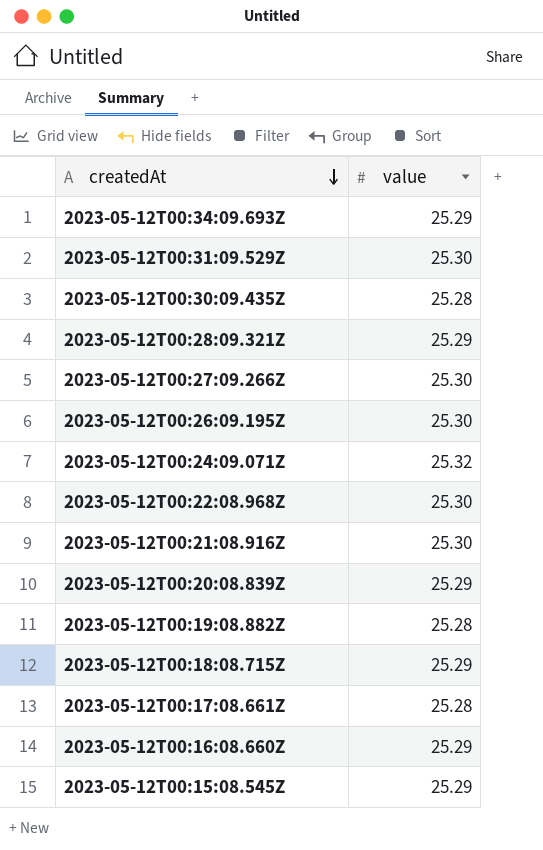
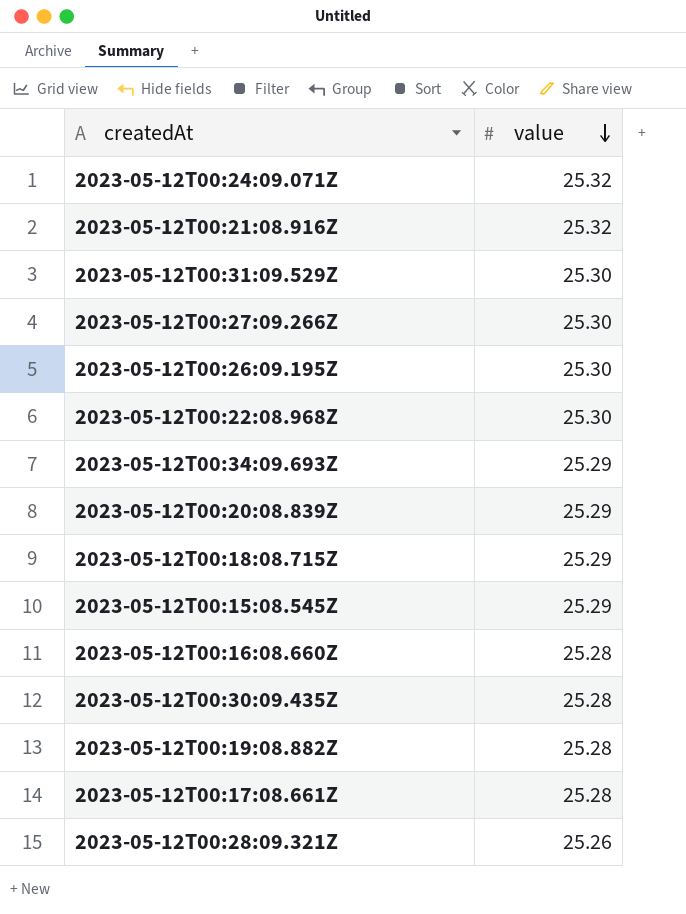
row order: createdAt descending -> value descending
2023-05-12T00:21:08.916Z | value: 25.30 -> 25.32
2023-05-12T00:16:08.660Z | value: 25.29 -> 25.28
2023-05-12T00:28:09.321Z | value: 25.29 -> 25.26

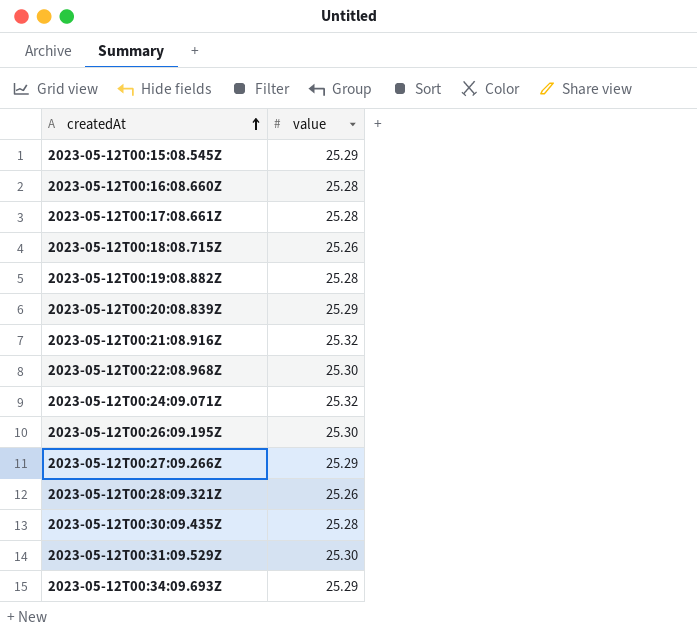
row order: value descending -> createdAt ascending
2023-05-12T00:18:08.715Z | value: 25.29 -> 25.26
2023-05-12T00:27:09.266Z | value: 25.30 -> 25.29

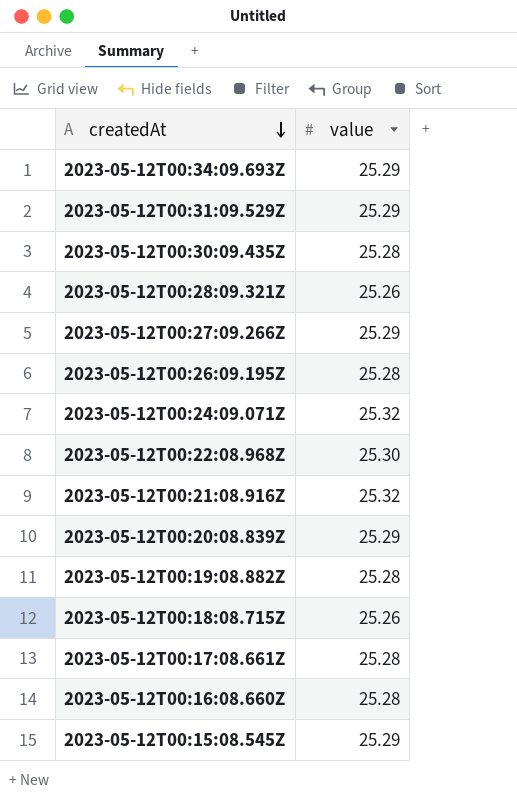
row order: createdAt ascending -> createdAt descending
2023-05-12T00:31:09.529Z | value: 25.30 -> 25.29
2023-05-12T00:26:09.195Z | value: 25.30 -> 25.28

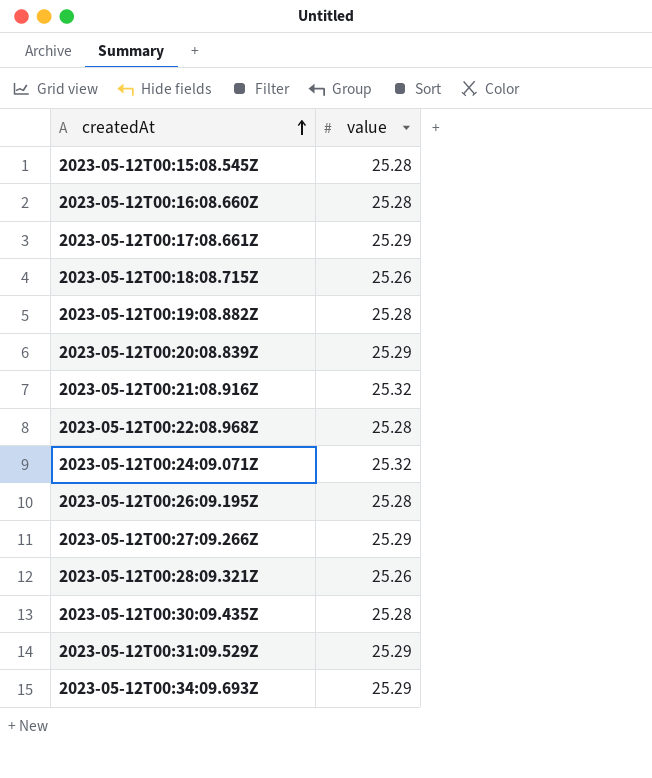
row order: createdAt descending -> createdAt ascending
2023-05-12T00:15:08.545Z | value: 25.29 -> 25.28
2023-05-12T00:17:08.661Z | value: 25.28 -> 25.29
2023-05-12T00:22:08.968Z | value: 25.30 -> 25.28

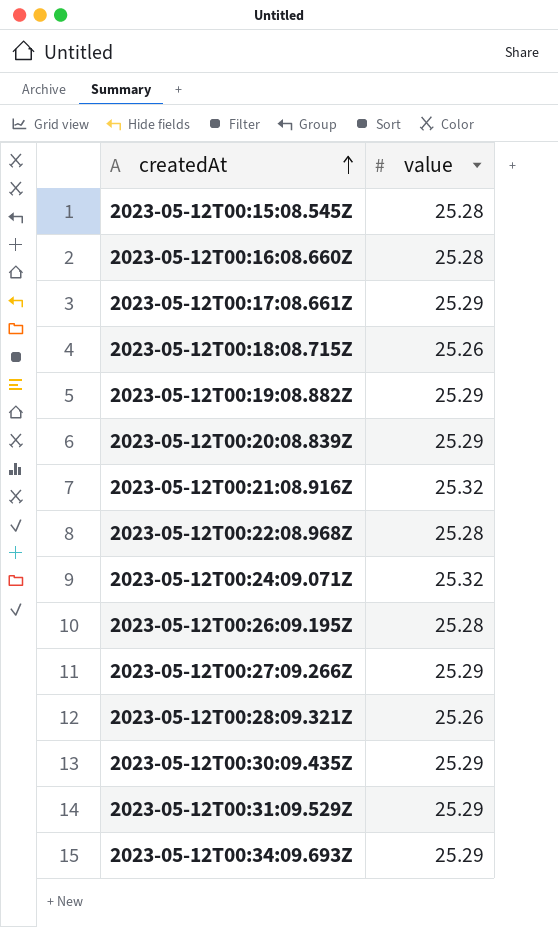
2023-05-12T00:19:08.882Z | value: 25.28 -> 25.29
2023-05-12T00:30:09.435Z | value: 25.28 -> 25.29

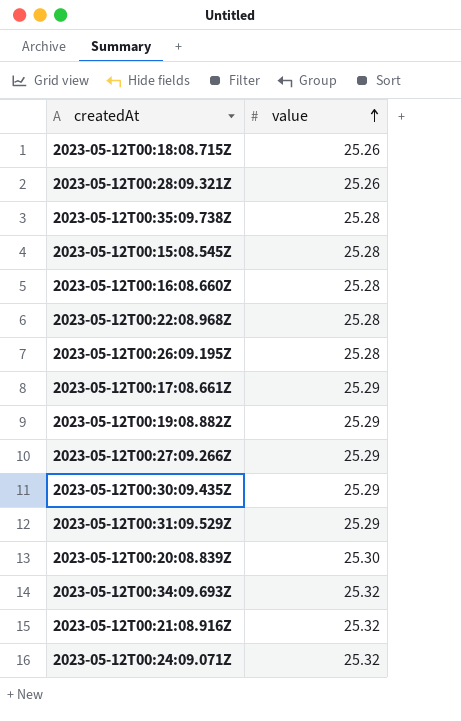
row order: createdAt ascending -> value ascending
row 2023-05-12T00:35:09.738Z: none -> 25.28
2023-05-12T00:20:08.839Z | value: 25.29 -> 25.30
2023-05-12T00:34:09.693Z | value: 25.29 -> 25.32

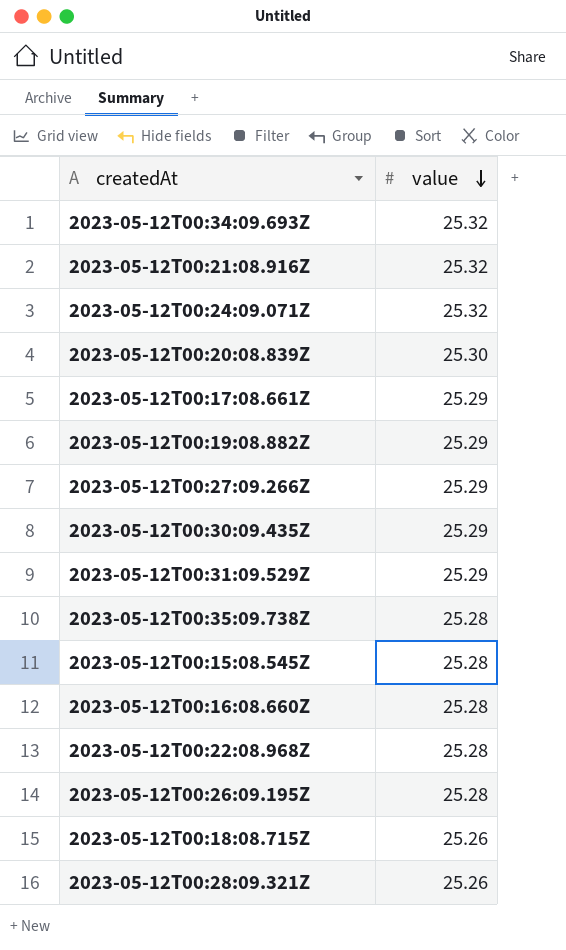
row order: value ascending -> value descending

